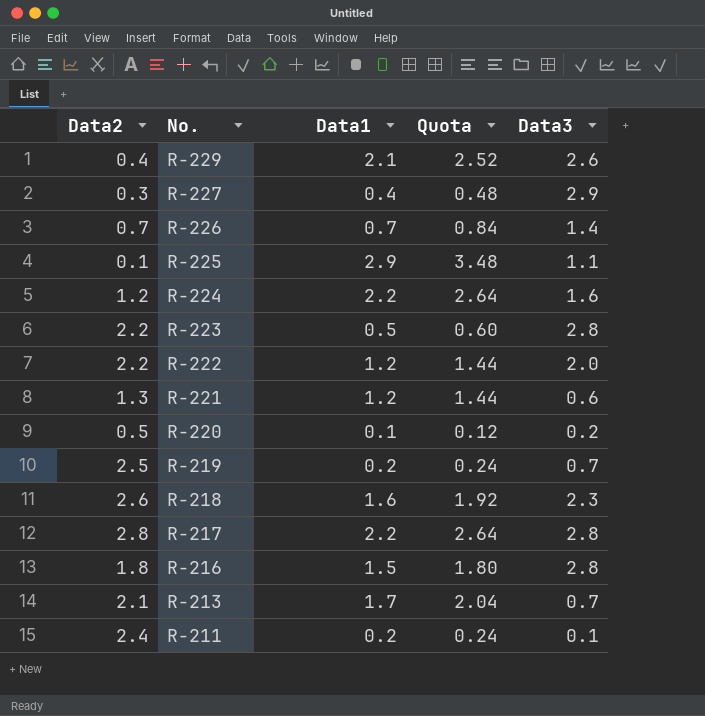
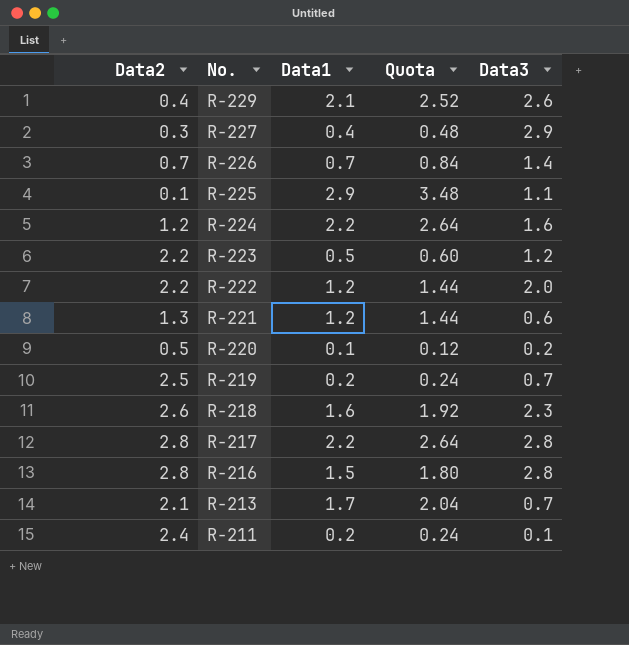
R-223 | Data3: 2.8 -> 1.2
R-216 | Data2: 1.8 -> 2.8

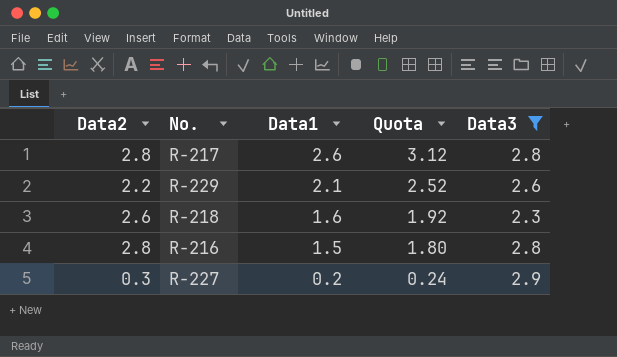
filter: none -> Data3 >= 2.3
row order: No. descending -> Data1 descending
R-217 | Data1: 2.2 -> 2.6
R-217 | Quota: 2.64 -> 3.12
R-229 | Data2: 0.4 -> 2.2
R-227 | Data1: 0.4 -> 0.2
R-227 | Quota: 0.48 -> 0.24

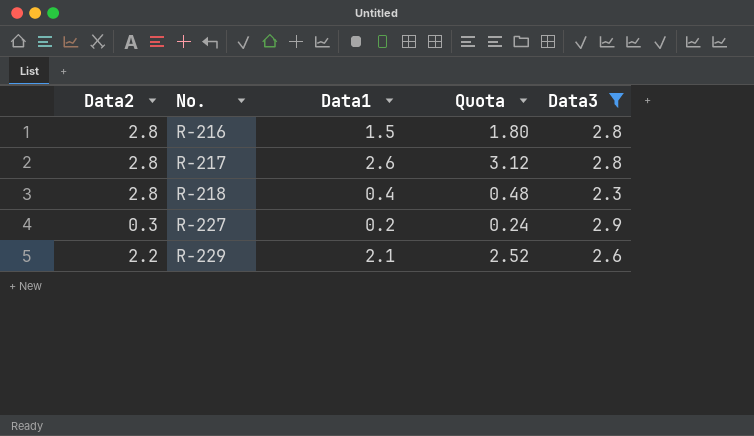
row order: Data1 descending -> No. ascending
R-218 | Data2: 2.6 -> 2.8
R-218 | Data1: 1.6 -> 0.4
R-218 | Quota: 1.92 -> 0.48

